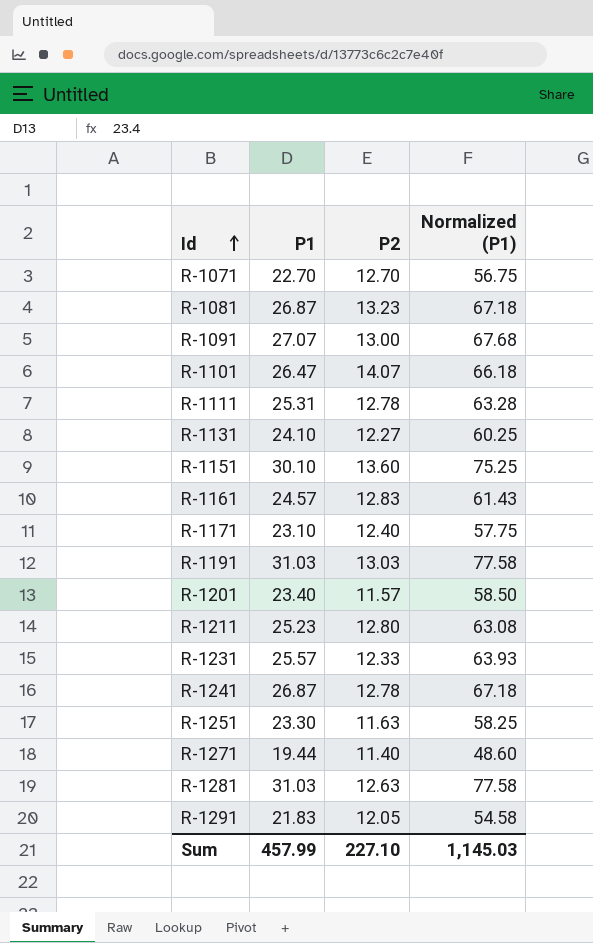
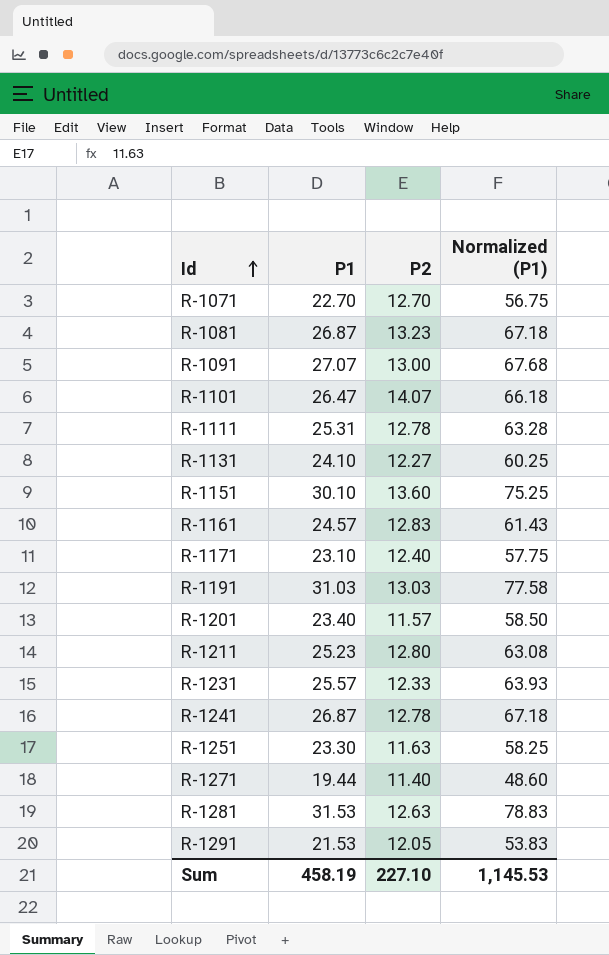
R-1281 | P1: 31.03 -> 31.53
R-1281 | Normalized (P1): 77.58 -> 78.83
R-1291 | P1: 21.83 -> 21.53
R-1291 | Normalized (P1): 54.58 -> 53.83
Sum | P1: 457.99 -> 458.19
Sum | Normalized (P1): 1,145.03 -> 1,145.53

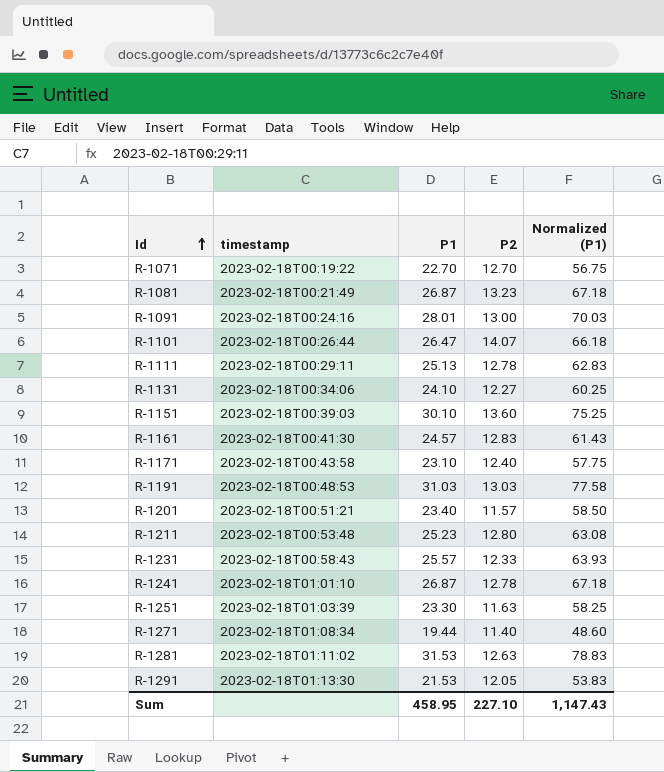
column timestamp | position: none -> 2
R-1091 | P1: 27.07 -> 28.01
R-1091 | Normalized (P1): 67.68 -> 70.03
R-1111 | P1: 25.31 -> 25.13
R-1111 | Normalized (P1): 63.28 -> 62.83
Sum | P1: 458.19 -> 458.95
Sum | Normalized (P1): 1,145.53 -> 1,147.43

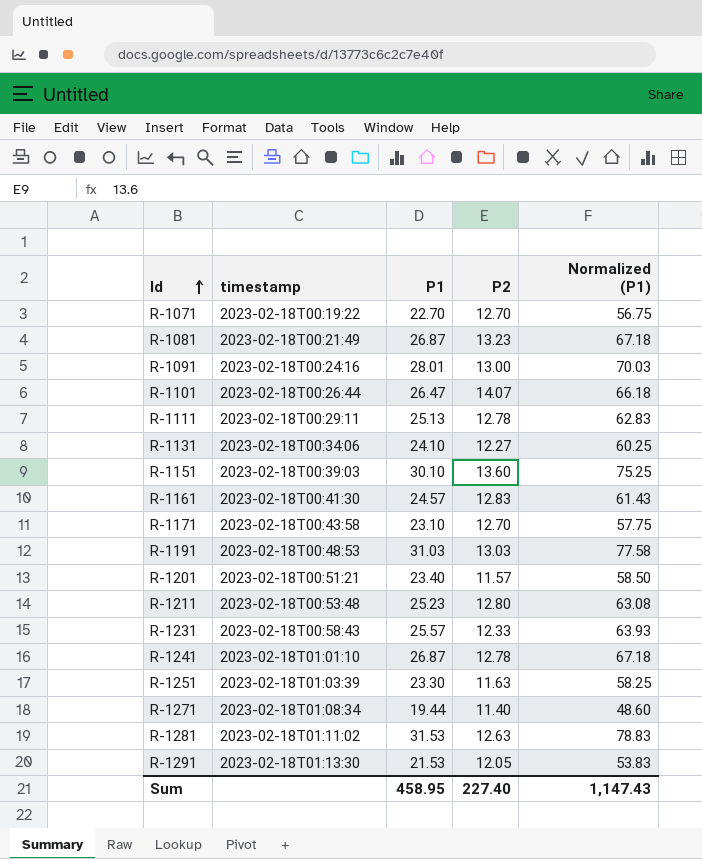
R-1171 | P2: 12.40 -> 12.70
Sum | P2: 227.10 -> 227.40

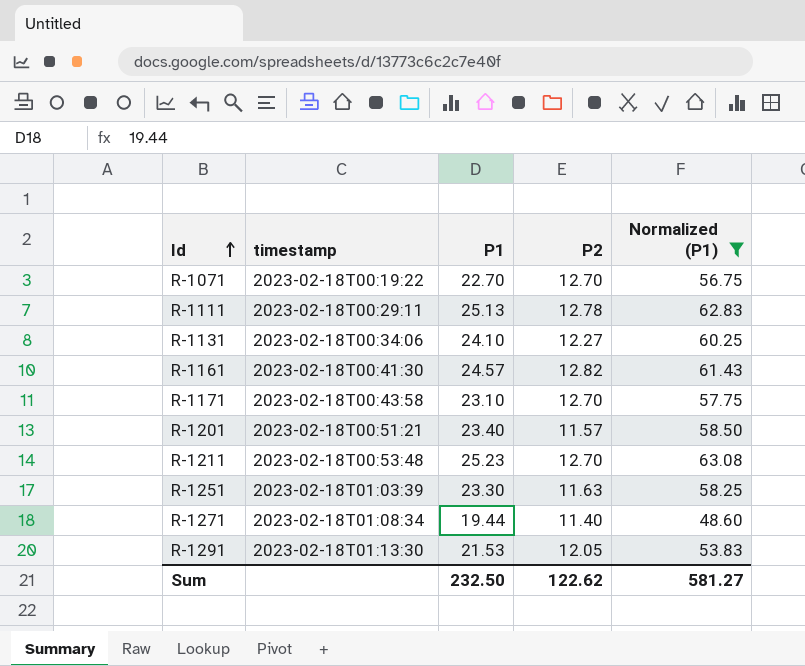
filter: none -> Normalized (P1) <= 63.08
R-1161 | P2: 12.83 -> 12.82
R-1211 | P2: 12.80 -> 12.70
Sum | P1: 458.95 -> 232.50
Sum | P2: 227.40 -> 122.62
Sum | Normalized (P1): 1,147.43 -> 581.27

